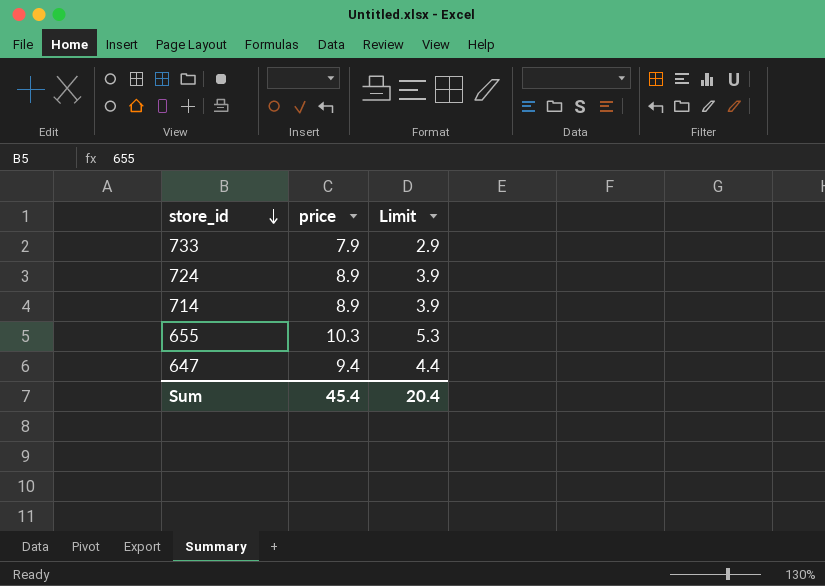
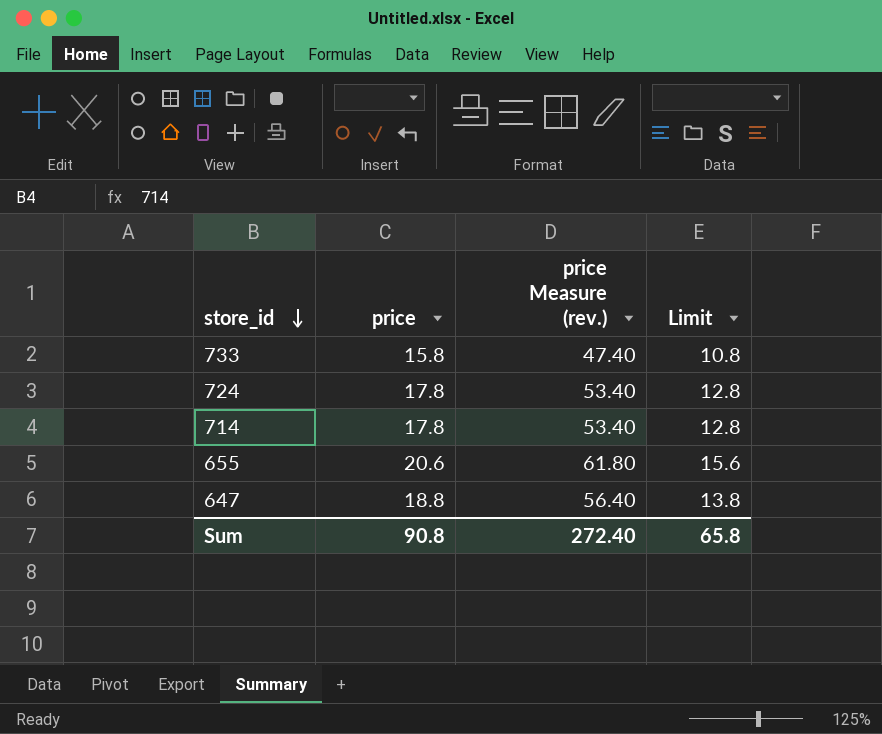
column price Measure (rev.) | formula: none -> [price] * 3
733 | price: 7.9 -> 15.8
733 | Limit: 2.9 -> 10.8
724 | price: 8.9 -> 17.8
724 | Limit: 3.9 -> 12.8
714 | price: 8.9 -> 17.8
714 | Limit: 3.9 -> 12.8
655 | price: 10.3 -> 20.6
655 | Limit: 5.3 -> 15.6
647 | price: 9.4 -> 18.8
647 | Limit: 4.4 -> 13.8
Sum | price: 45.4 -> 90.8
Sum | Limit: 20.4 -> 65.8

